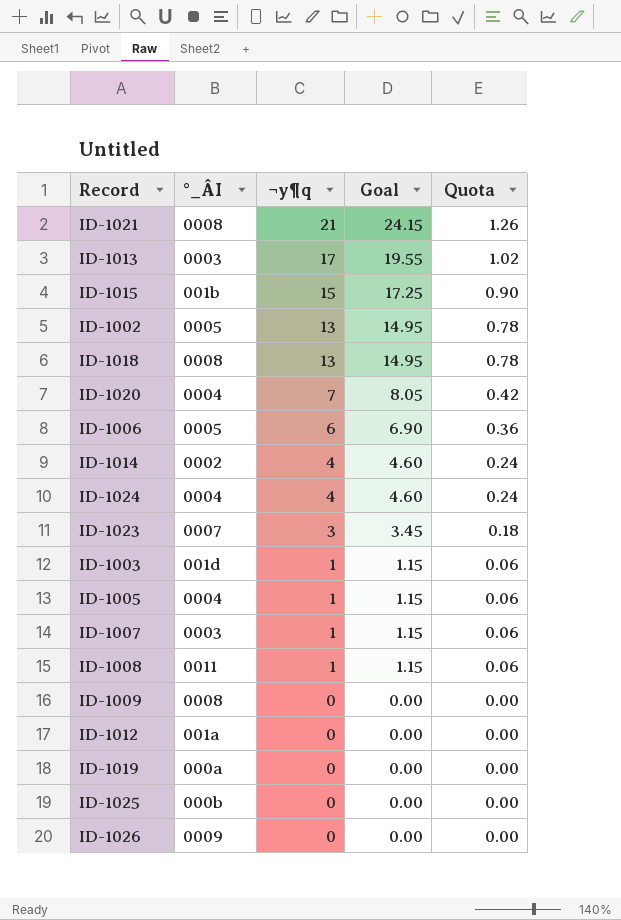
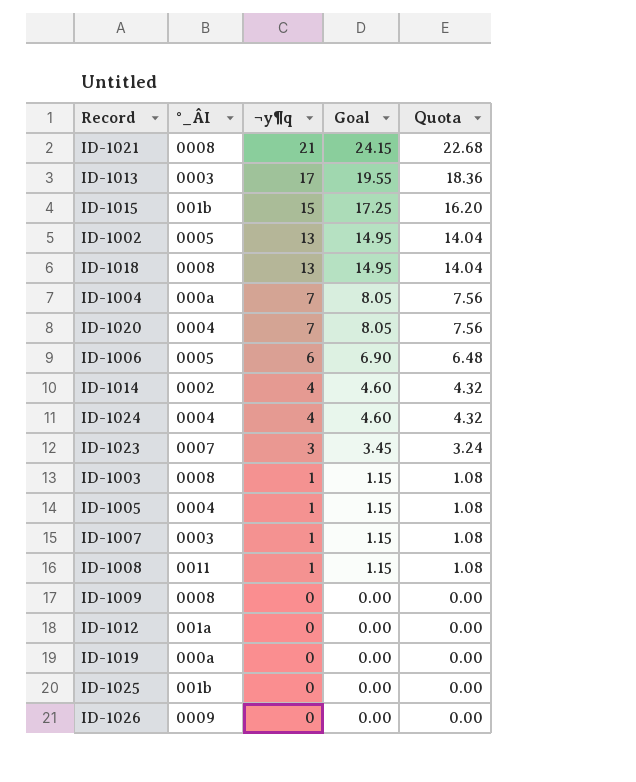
column Quota | formula: [¬y¶q] * 0.06 -> [¬y¶q] * 1.08
row ID-1004: none -> 000a | 7 | 8.05 | 7.56
ID-1003 | °_ÂI: 001d -> 0008
ID-1025 | °_ÂI: 000b -> 001b

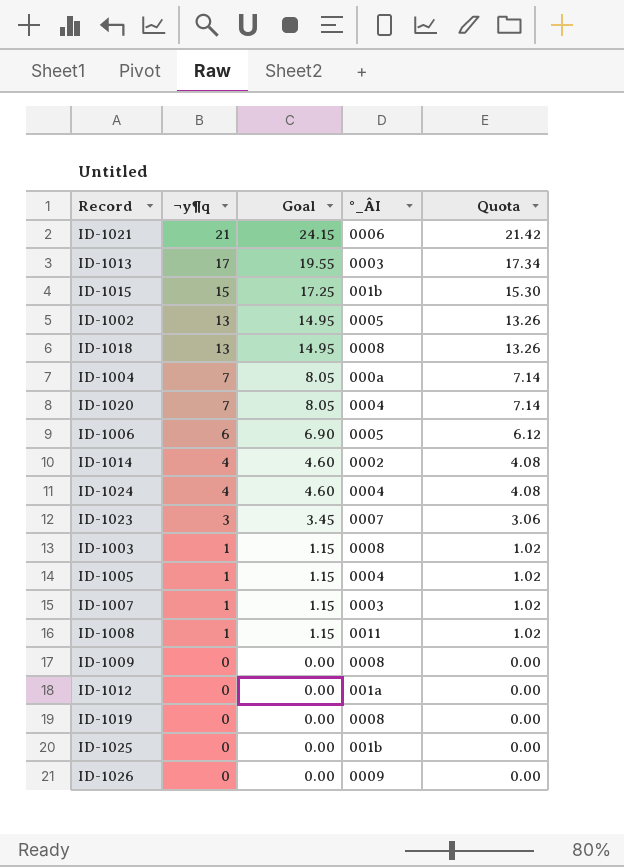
column °_ÂI | position: 2 -> 4
column Quota | formula: [¬y¶q] * 1.08 -> [¬y¶q] * 1.02
ID-1021 | °_ÂI: 0008 -> 0006
ID-1019 | °_ÂI: 000a -> 0008

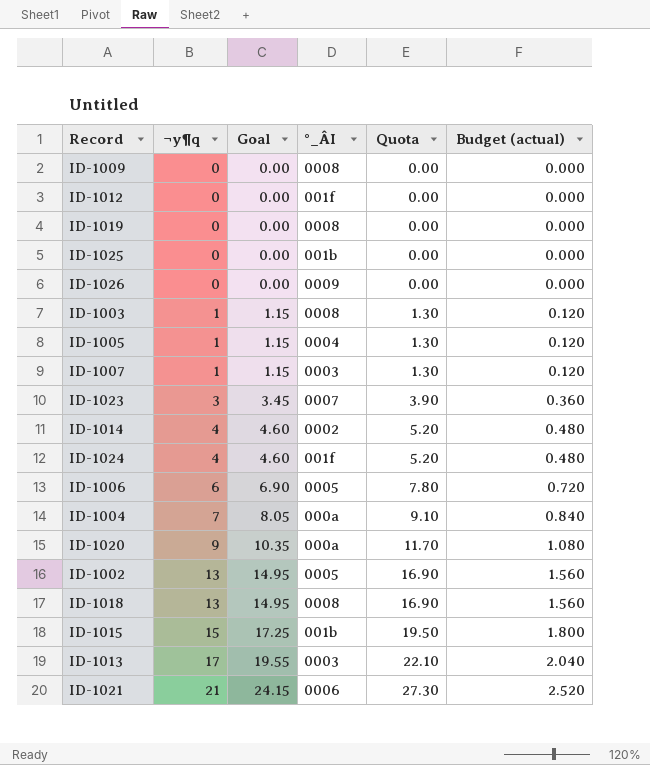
row order: ¬y¶q descending -> ¬y¶q ascending
column Quota | formula: [¬y¶q] * 1.02 -> [¬y¶q] * 1.3
column Budget (actual) | formula: none -> [¬y¶q] * 0.12
row ID-1008: 1 | 1.15 | 0011 | 1.02 -> none
ID-1012 | °_ÂI: 001a -> 001f
ID-1024 | °_ÂI: 0004 -> 001f
ID-1020 | ¬y¶q: 7 -> 9
ID-1020 | Goal: 8.05 -> 10.35
ID-1020 | °_ÂI: 0004 -> 000a

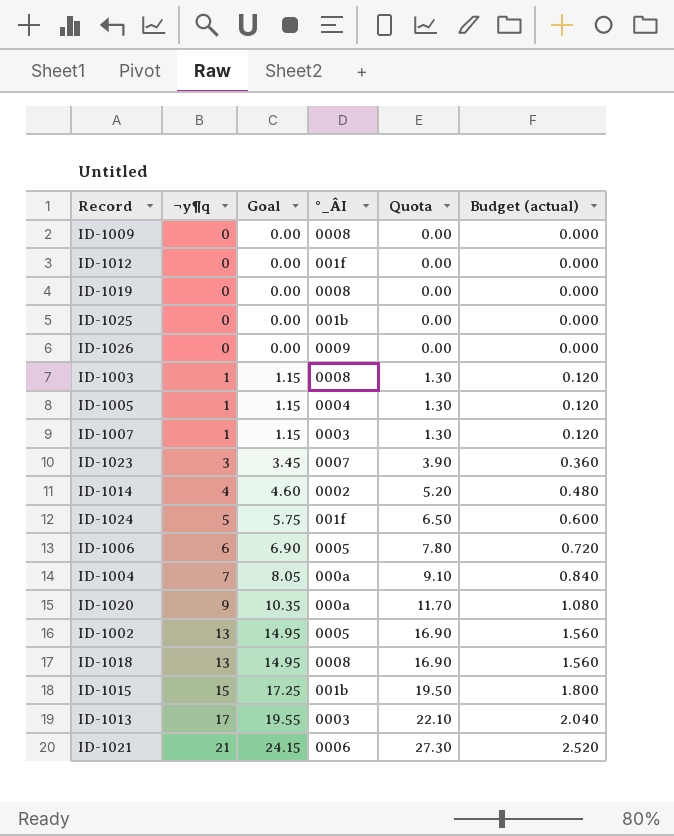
ID-1024 | ¬y¶q: 4 -> 5
ID-1024 | Goal: 4.60 -> 5.75
ID-1024 | Quota: 5.20 -> 6.50
ID-1024 | Budget (actual): 0.480 -> 0.600

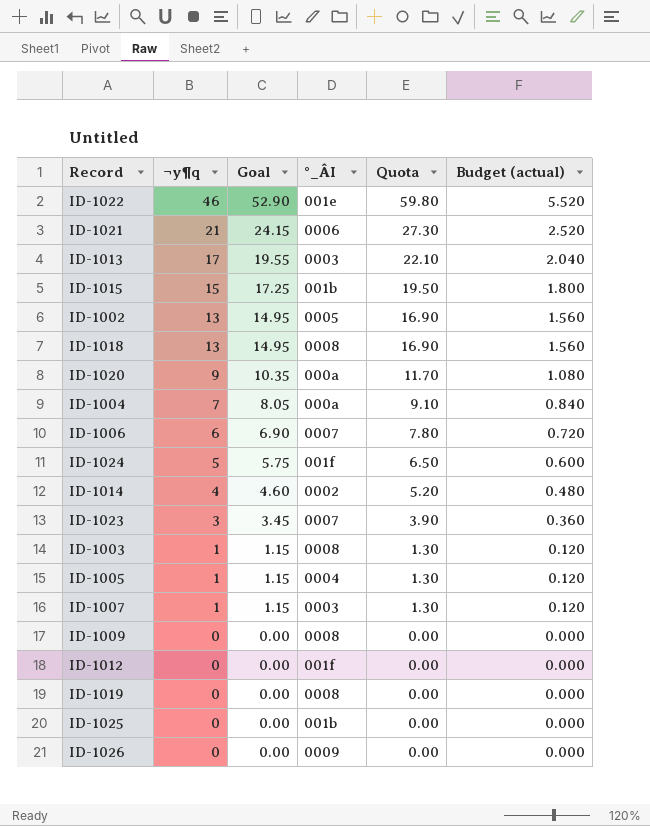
row order: ¬y¶q ascending -> ¬y¶q descending
row ID-1022: none -> 46 | 52.90 | 001e | 59.80 | 5.520
ID-1006 | °_ÂI: 0005 -> 0007

